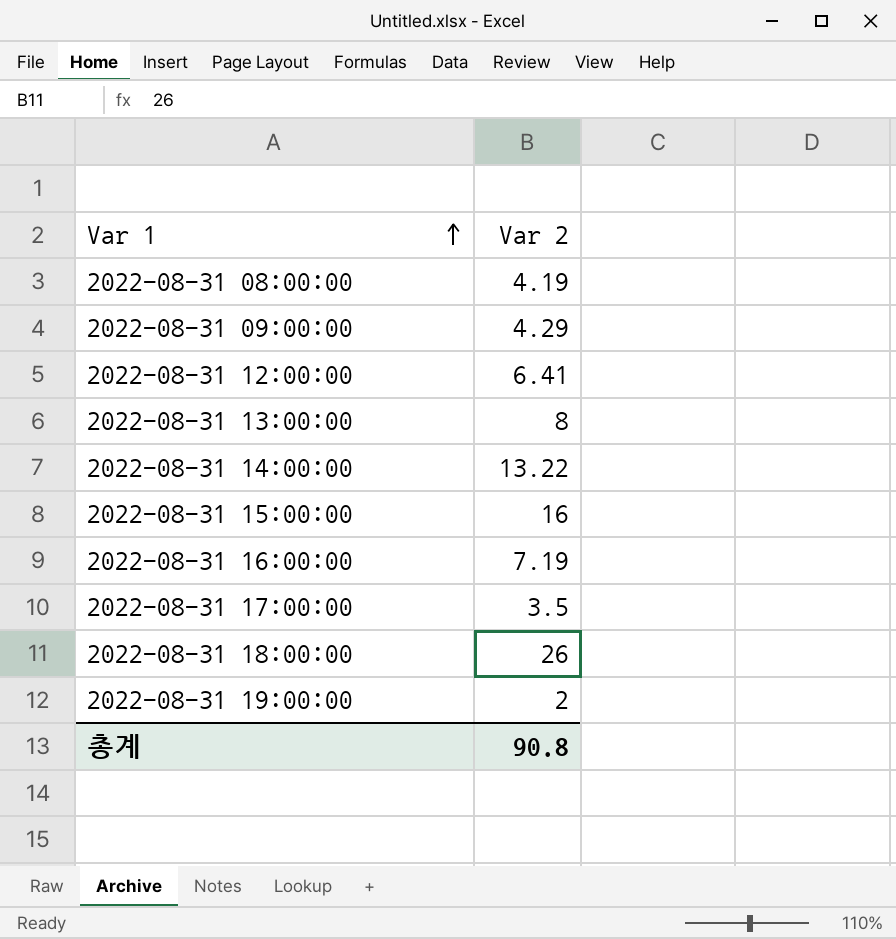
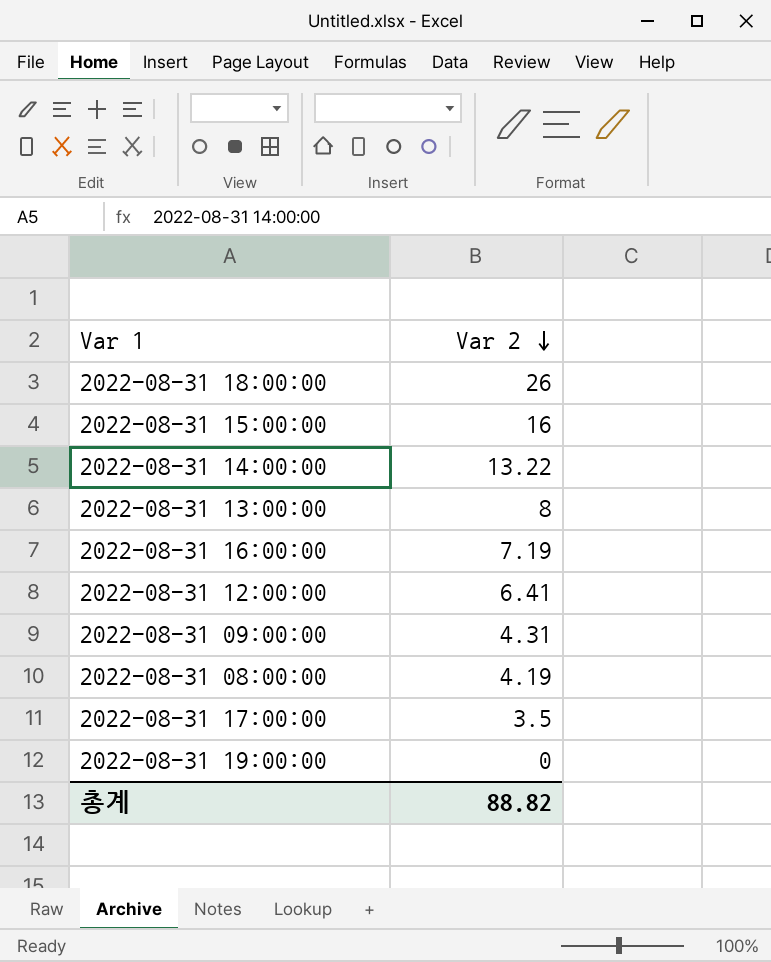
row order: Var 1 ascending -> Var 2 descending
2022-08-31 09:00:00 | Var 2: 4.29 -> 4.31
2022-08-31 19:00:00 | Var 2: 2 -> 0
총계 | Var 2: 90.8 -> 88.82

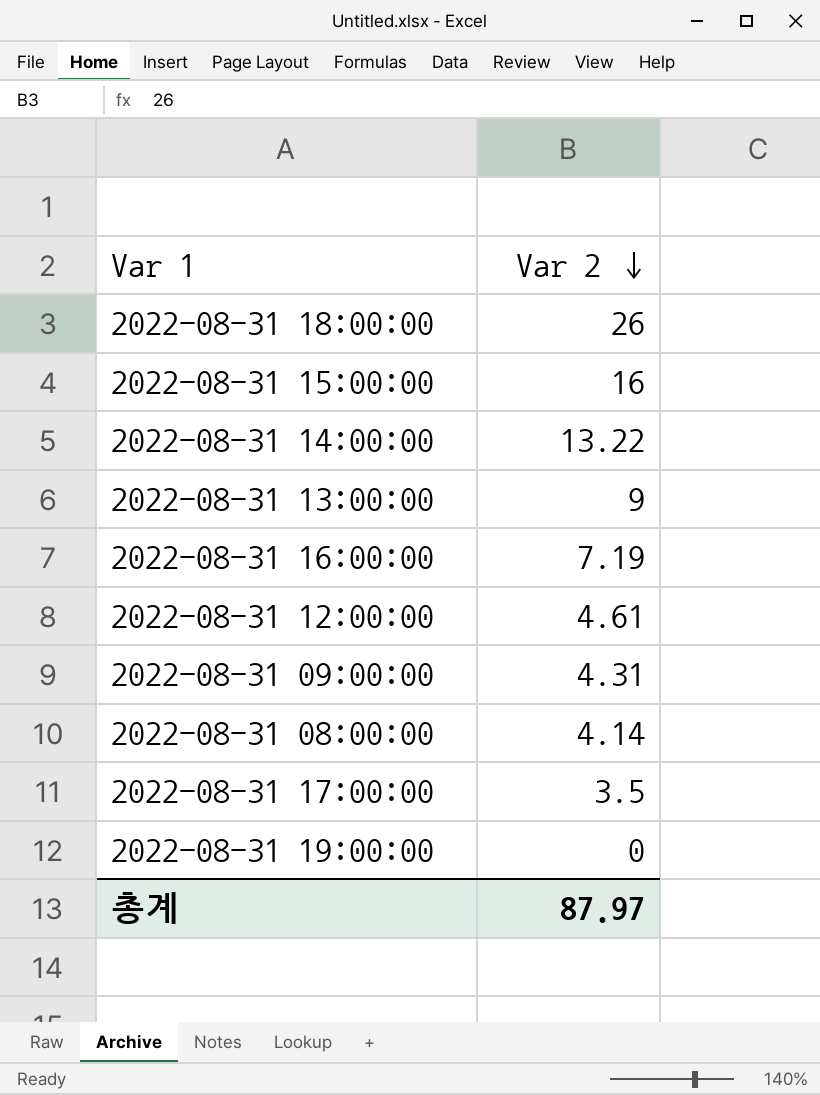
2022-08-31 13:00:00 | Var 2: 8 -> 9
2022-08-31 12:00:00 | Var 2: 6.41 -> 4.61
2022-08-31 08:00:00 | Var 2: 4.19 -> 4.14
총계 | Var 2: 88.82 -> 87.97

